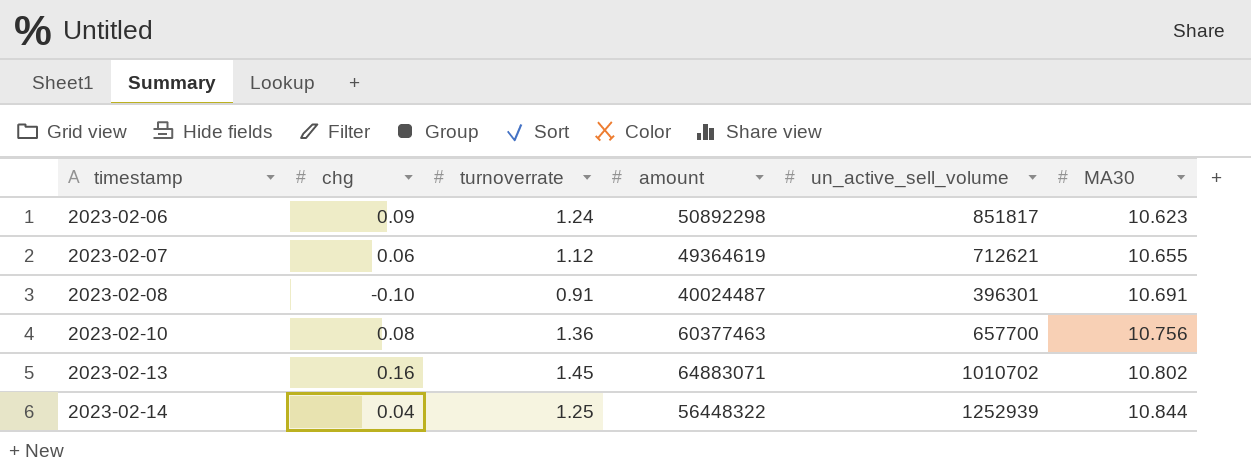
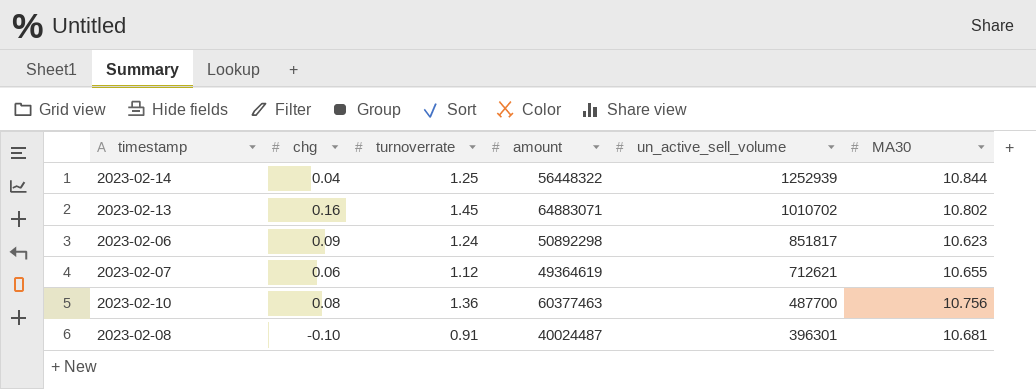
row order: timestamp ascending -> un_active_sell_volume descending
2023-02-10 | un_active_sell_volume: 657700 -> 487700
2023-02-08 | MA30: 10.691 -> 10.681

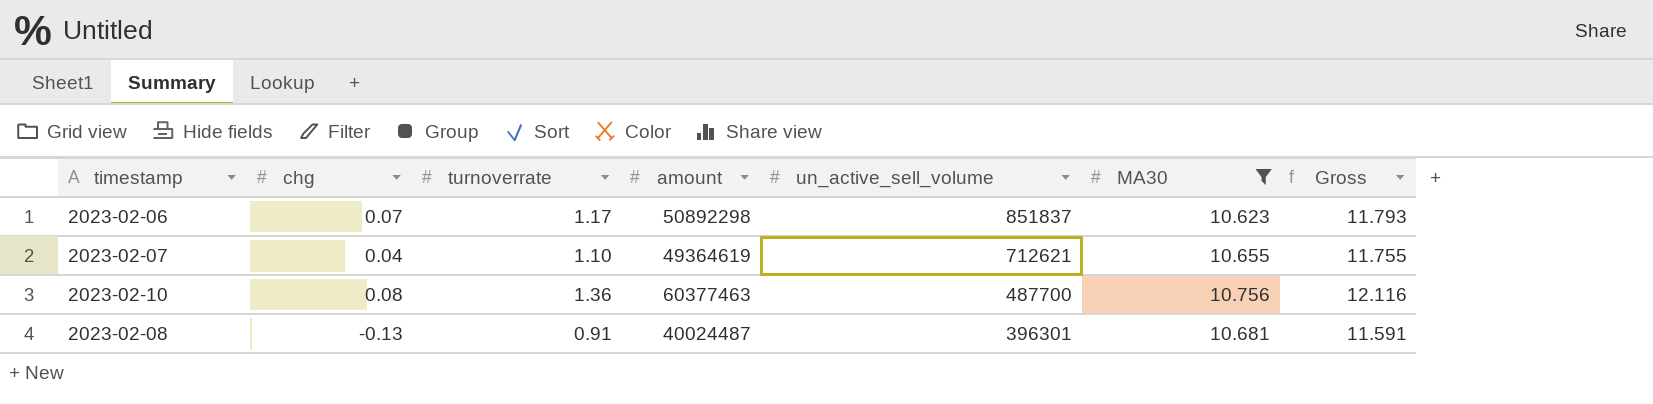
filter: none -> MA30 <= 10.756
column Gross | formula: none -> [turnoverrate] + [MA30]
2023-02-06 | chg: 0.09 -> 0.07
2023-02-06 | turnoverrate: 1.24 -> 1.17
2023-02-06 | un_active_sell_volume: 851817 -> 851837
2023-02-07 | chg: 0.06 -> 0.04
2023-02-07 | turnoverrate: 1.12 -> 1.10
2023-02-08 | chg: -0.10 -> -0.13

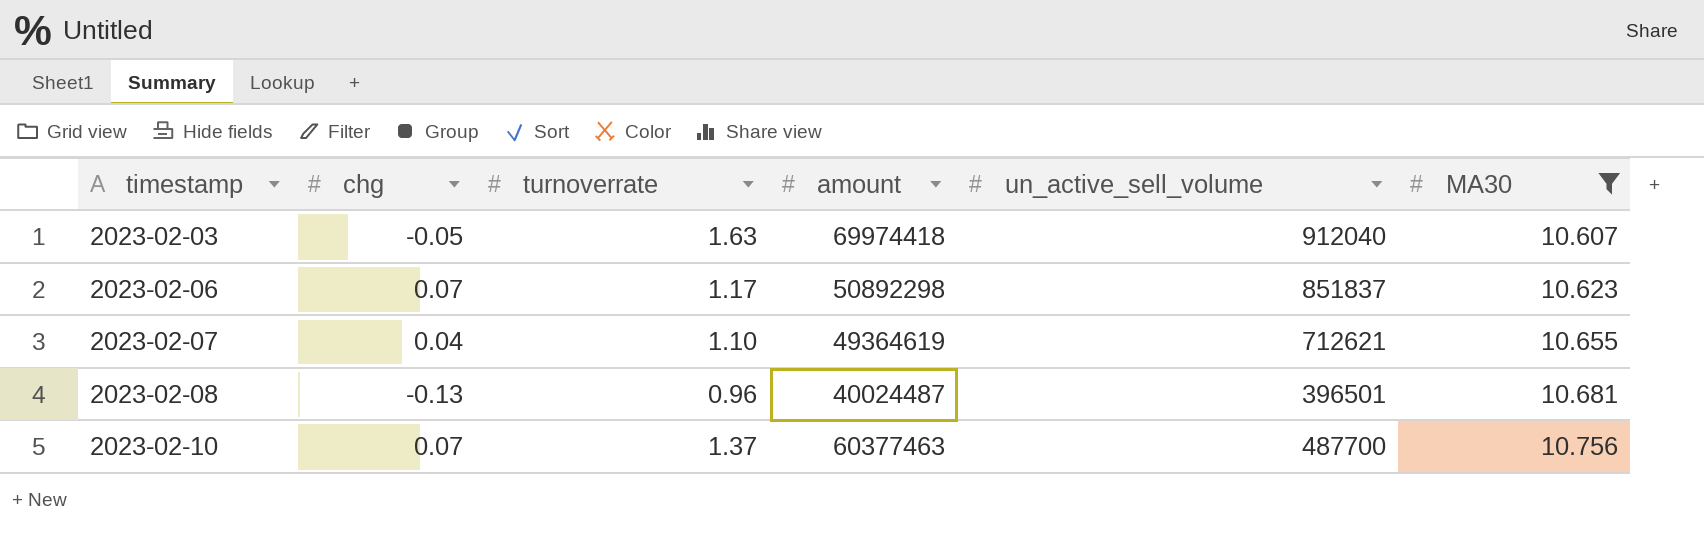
row order: un_active_sell_volume descending -> timestamp ascending
column Gross | formula: [turnoverrate] + [MA30] -> none
row 2023-02-03: none -> -0.05 | 1.63 | 69974418 | 912040 | 10.607
2023-02-08 | turnoverrate: 0.91 -> 0.96
2023-02-08 | un_active_sell_volume: 396301 -> 396501
2023-02-10 | chg: 0.08 -> 0.07
2023-02-10 | turnoverrate: 1.36 -> 1.37

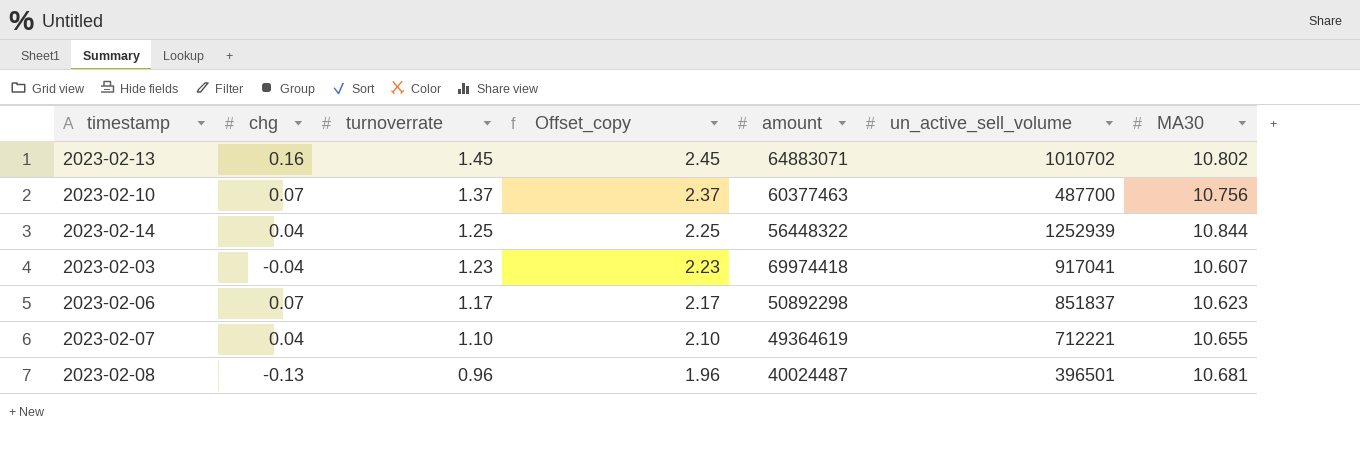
filter: MA30 <= 10.756 -> none
row order: timestamp ascending -> turnoverrate descending
column Offset_copy | formula: none -> [turnoverrate] + 1
2023-02-03 | chg: -0.05 -> -0.04
2023-02-03 | turnoverrate: 1.63 -> 1.23
2023-02-03 | un_active_sell_volume: 912040 -> 917041
2023-02-07 | un_active_sell_volume: 712621 -> 712221

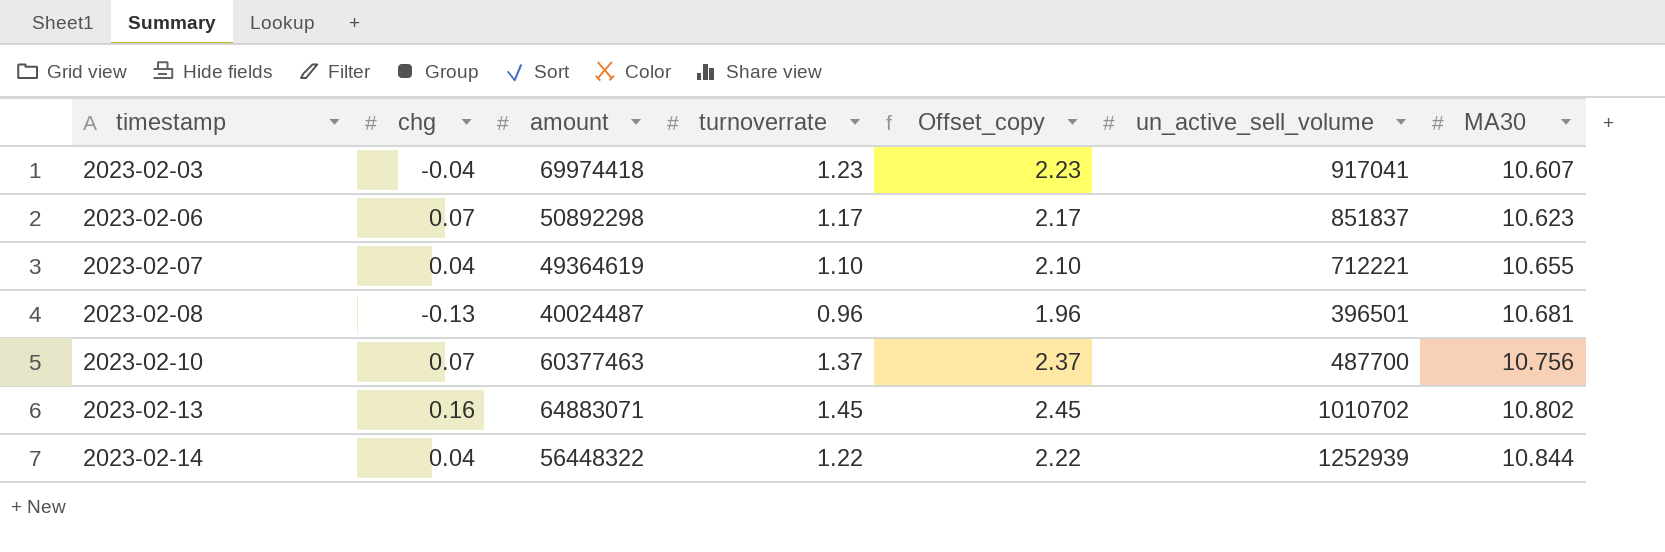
row order: turnoverrate descending -> timestamp ascending
column amount | position: 5 -> 3
2023-02-14 | turnoverrate: 1.25 -> 1.22
2023-02-14 | Offset_copy: 2.25 -> 2.22

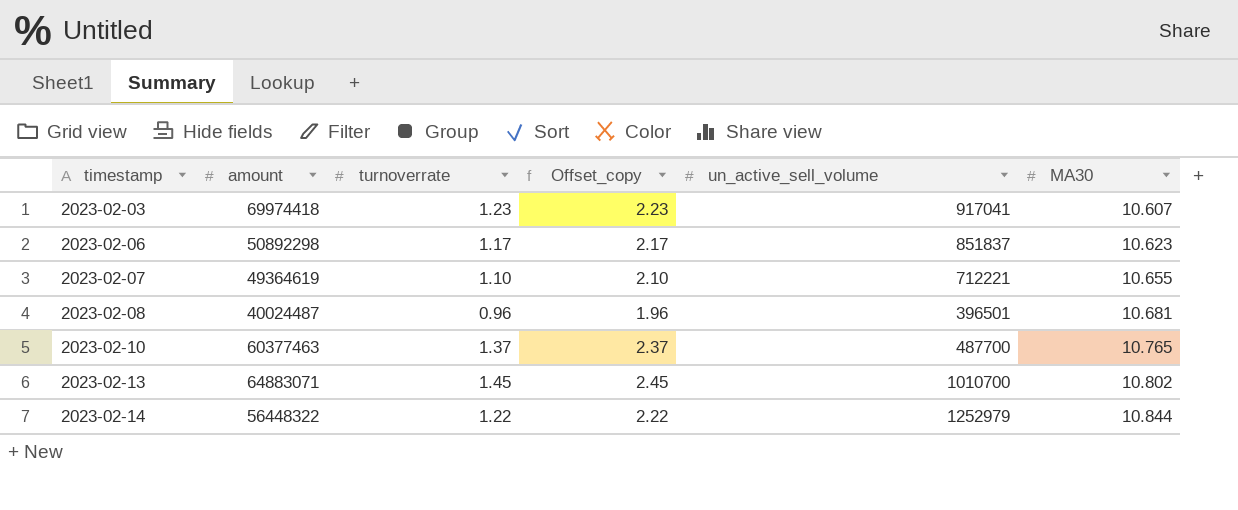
column chg | position: 2 -> none
2023-02-10 | MA30: 10.756 -> 10.765
2023-02-13 | un_active_sell_volume: 1010702 -> 1010700
2023-02-14 | un_active_sell_volume: 1252939 -> 1252979

